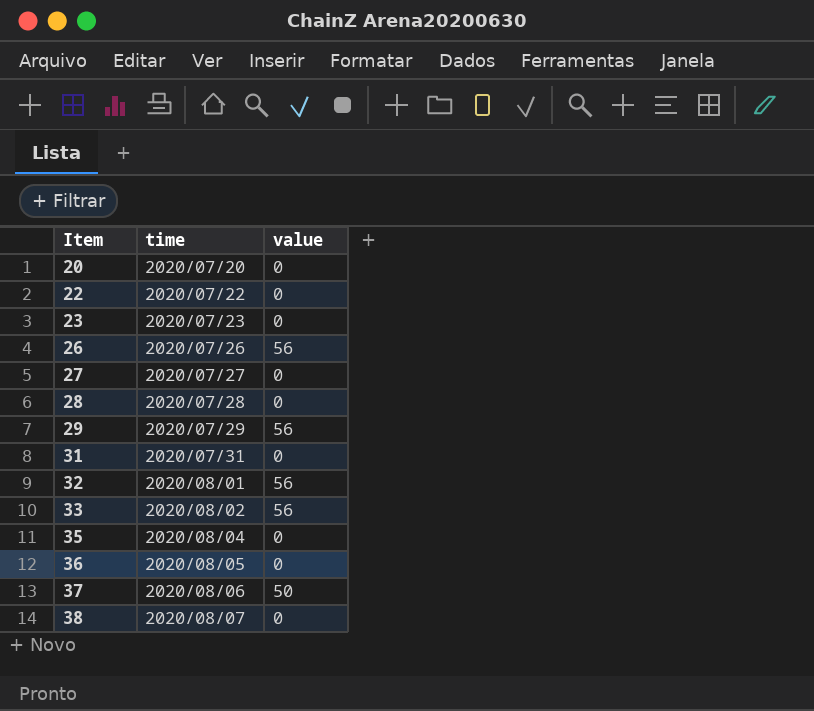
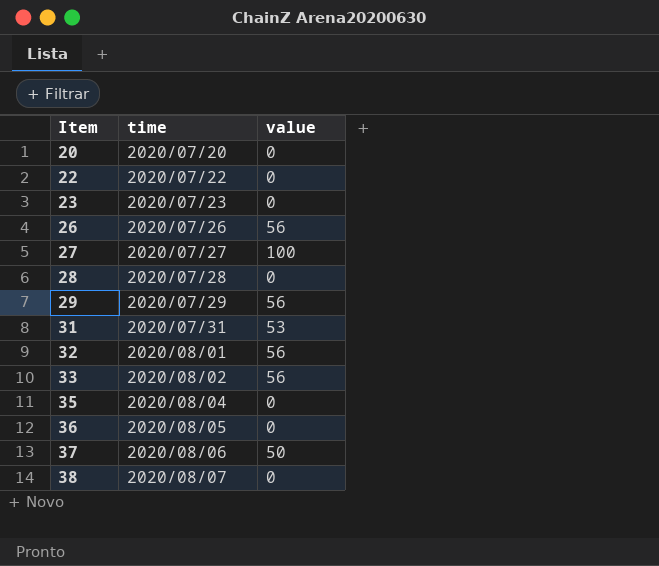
27 | value: 0 -> 100
31 | value: 0 -> 53

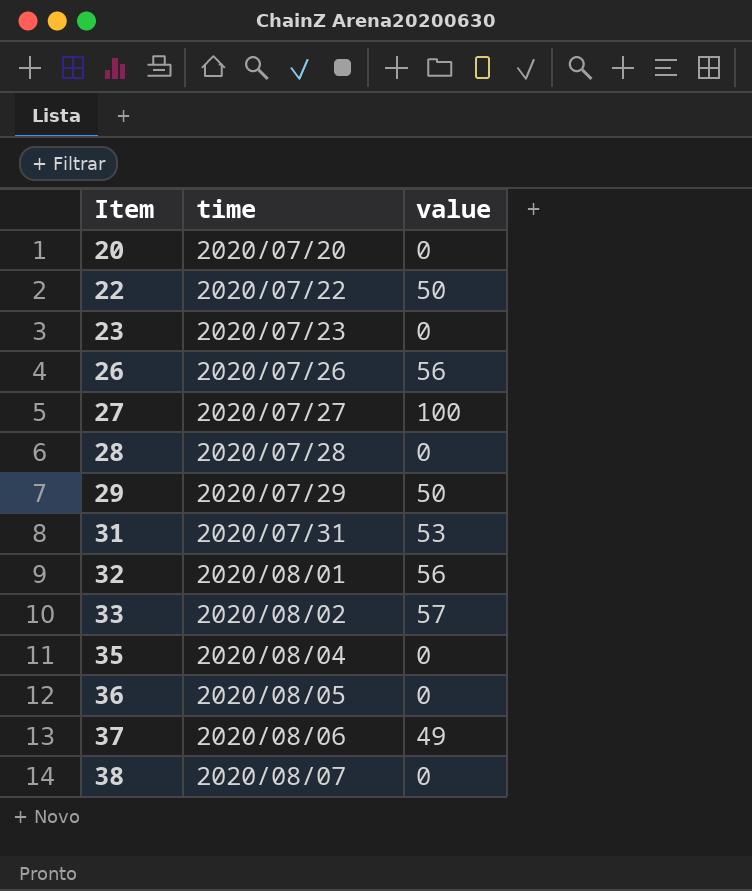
22 | value: 0 -> 50
29 | value: 56 -> 50
33 | value: 56 -> 57
37 | value: 50 -> 49

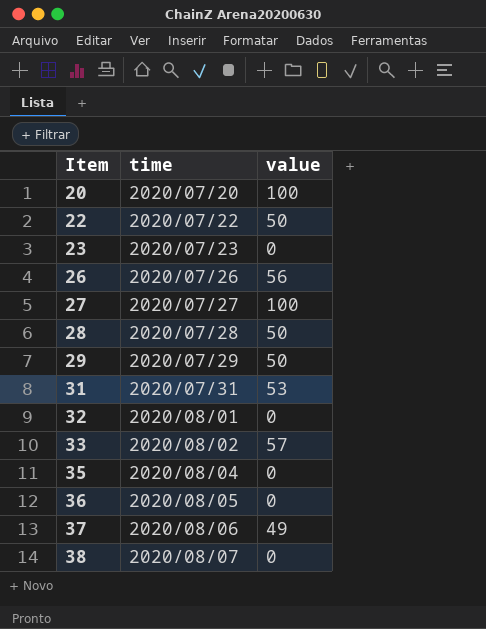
20 | value: 0 -> 100
28 | value: 0 -> 50
32 | value: 56 -> 0

